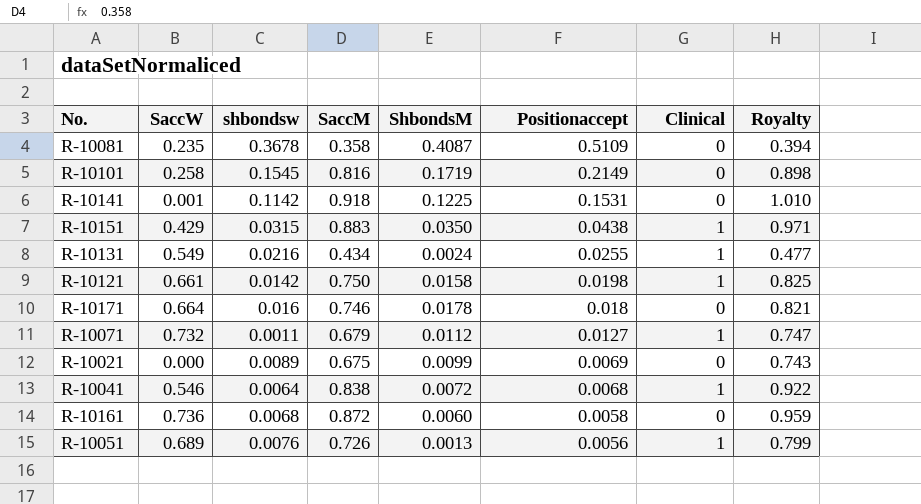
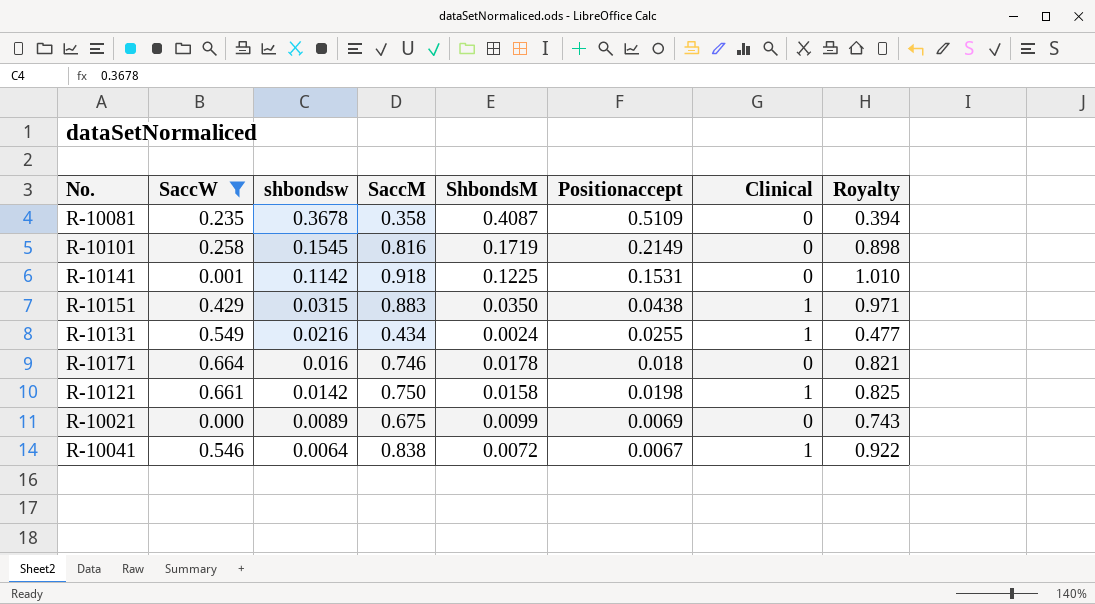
filter: none -> SaccW <= 0.664
row order: Positionaccept descending -> shbondsw descending
R-10041 | Positionaccept: 0.0068 -> 0.0067

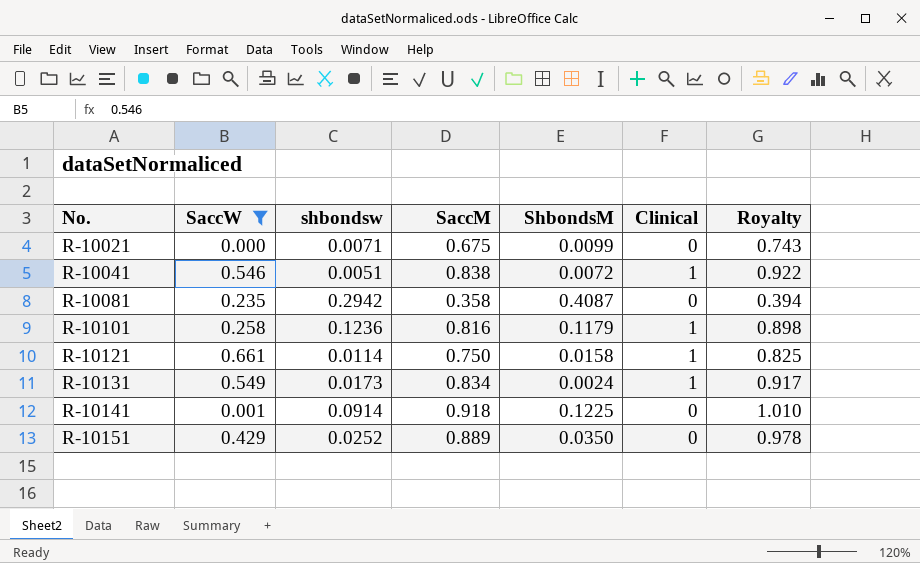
row order: shbondsw descending -> No. ascending
column Positionaccept | position: 6 -> none
row R-10171: 0.664 | 0.016 | 0.746 | 0.0178 | 0.018 | 0 | 0.821 -> none
R-10021 | shbondsw: 0.0089 -> 0.0071
R-10041 | shbondsw: 0.0064 -> 0.0051
R-10081 | shbondsw: 0.3678 -> 0.2942
R-10101 | shbondsw: 0.1545 -> 0.1236
R-10101 | ShbondsM: 0.1719 -> 0.1179
R-10101 | Clinical: 0 -> 1
R-10121 | shbondsw: 0.0142 -> 0.0114
R-10131 | shbondsw: 0.0216 -> 0.0173
R-10131 | SaccM: 0.434 -> 0.834
R-10131 | Royalty: 0.477 -> 0.917
R-10141 | shbondsw: 0.1142 -> 0.0914
R-10151 | shbondsw: 0.0315 -> 0.0252
R-10151 | SaccM: 0.883 -> 0.889
R-10151 | Clinical: 1 -> 0
R-10151 | Royalty: 0.971 -> 0.978

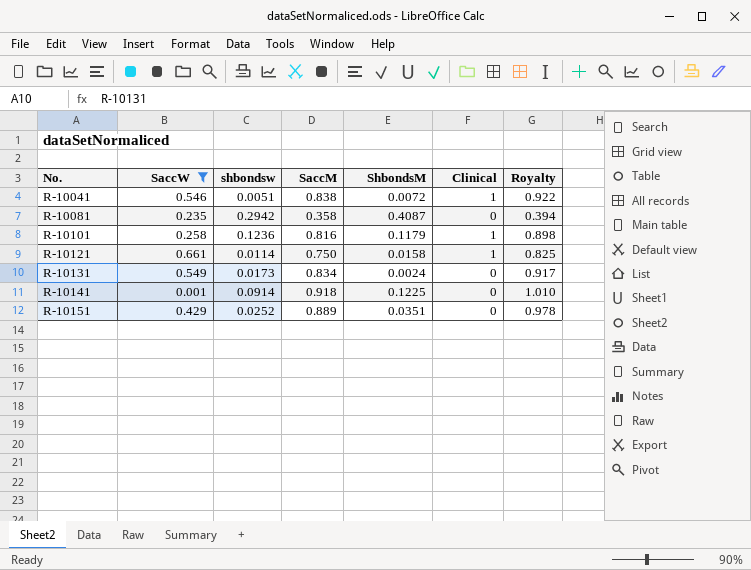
row R-10021: 0.000 | 0.0071 | 0.675 | 0.0099 | 0 | 0.743 -> none
R-10131 | Clinical: 1 -> 0
R-10151 | ShbondsM: 0.0350 -> 0.0351

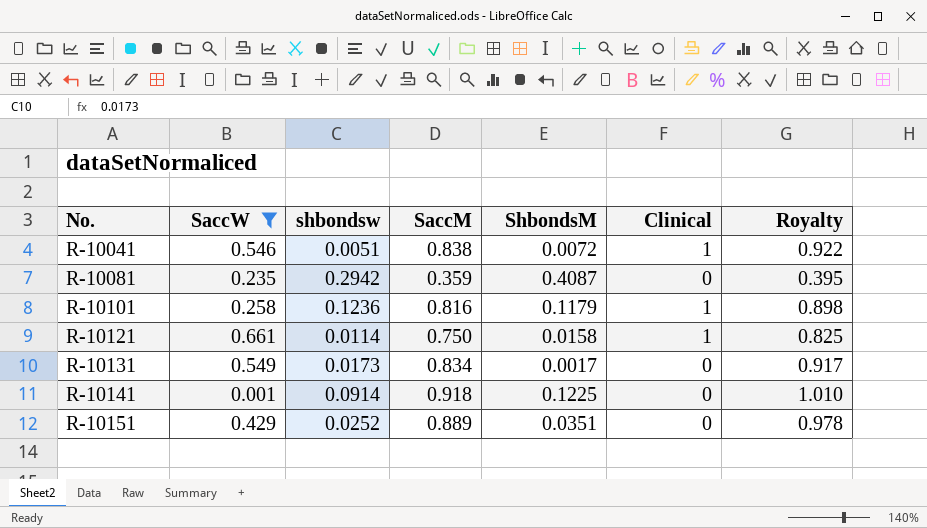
R-10081 | SaccM: 0.358 -> 0.359
R-10081 | Royalty: 0.394 -> 0.395
R-10131 | ShbondsM: 0.0024 -> 0.0017

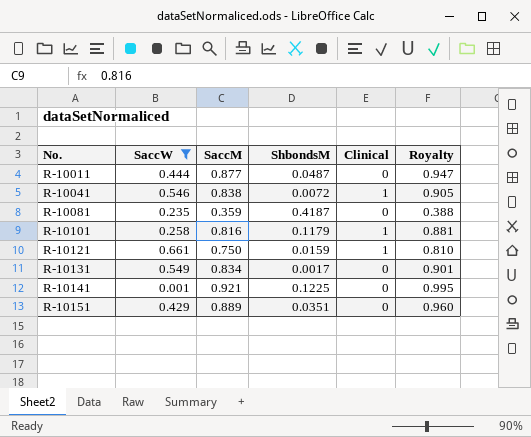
column shbondsw | position: 3 -> none
column Royalty | formula: [SaccM] * 1.1 -> [SaccM] * 1.08
row R-10011: none -> 0.444 | 0.877 | 0.0487 | 0 | 0.947
R-10081 | ShbondsM: 0.4087 -> 0.4187
R-10121 | ShbondsM: 0.0158 -> 0.0159
R-10141 | SaccM: 0.918 -> 0.921

